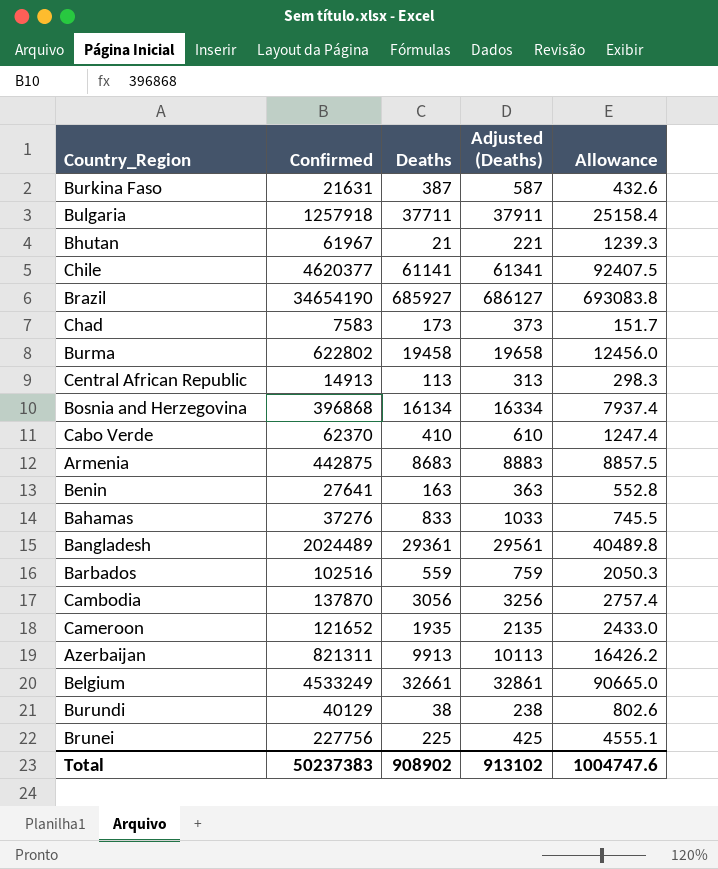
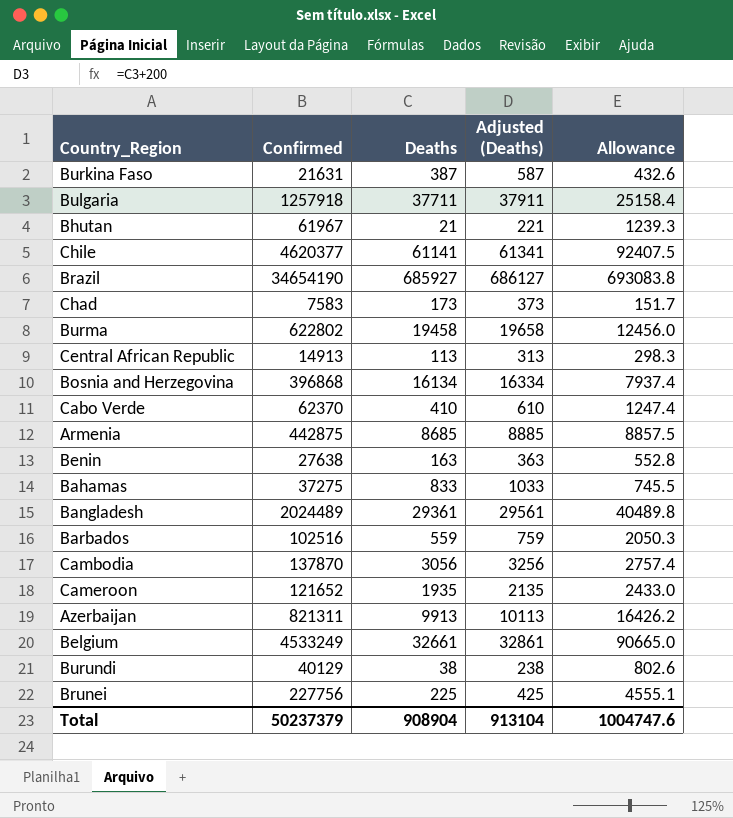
Armenia | Deaths: 8683 -> 8685
Armenia | Adjusted (Deaths): 8883 -> 8885
Benin | Confirmed: 27641 -> 27638
Bahamas | Confirmed: 37276 -> 37275
Total | Confirmed: 50237383 -> 50237379
Total | Deaths: 908902 -> 908904
Total | Adjusted (Deaths): 913102 -> 913104

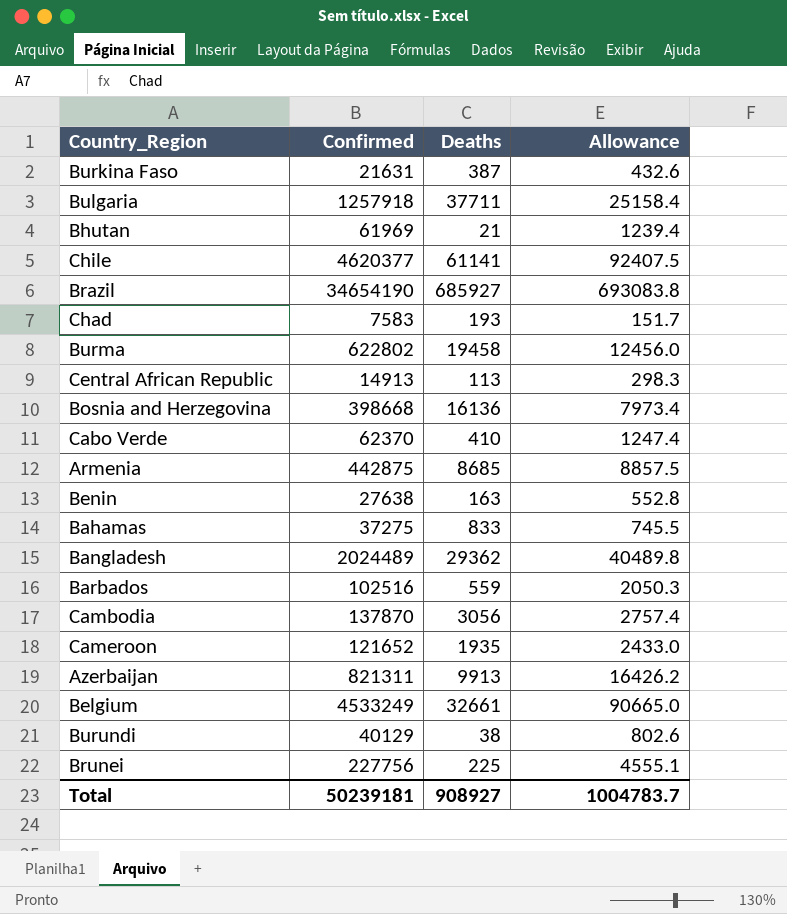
column Adjusted (Deaths) | formula: [Deaths] + 200 -> none
Bhutan | Confirmed: 61967 -> 61969
Bhutan | Allowance: 1239.3 -> 1239.4
Chad | Deaths: 173 -> 193
Bosnia and Herzegovina | Confirmed: 396868 -> 398668
Bosnia and Herzegovina | Deaths: 16134 -> 16136
Bosnia and Herzegovina | Allowance: 7937.4 -> 7973.4
Bangladesh | Deaths: 29361 -> 29362
Total | Confirmed: 50237379 -> 50239181
Total | Deaths: 908904 -> 908927
Total | Allowance: 1004747.6 -> 1004783.7

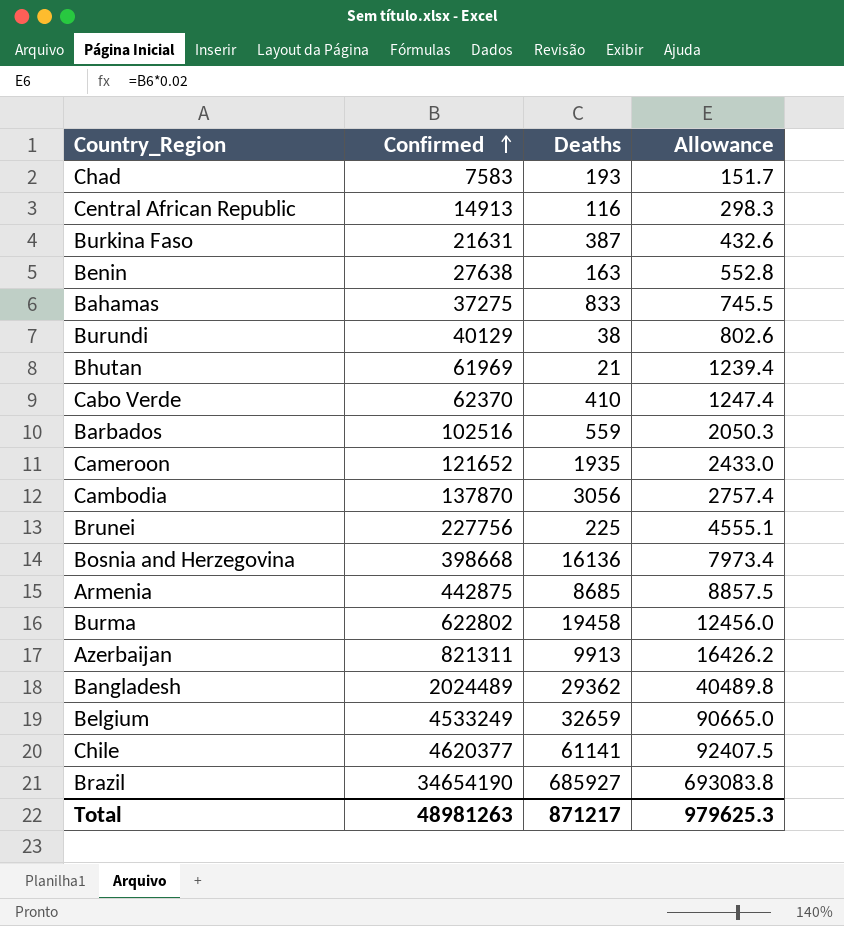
row order: none -> Confirmed ascending
row Bulgaria: 1257918 | 37711 | 25158.4 -> none
Central African Republic | Deaths: 113 -> 116
Belgium | Deaths: 32661 -> 32659
Total | Confirmed: 50239181 -> 48981263
Total | Deaths: 908927 -> 871217
Total | Allowance: 1004783.7 -> 979625.3

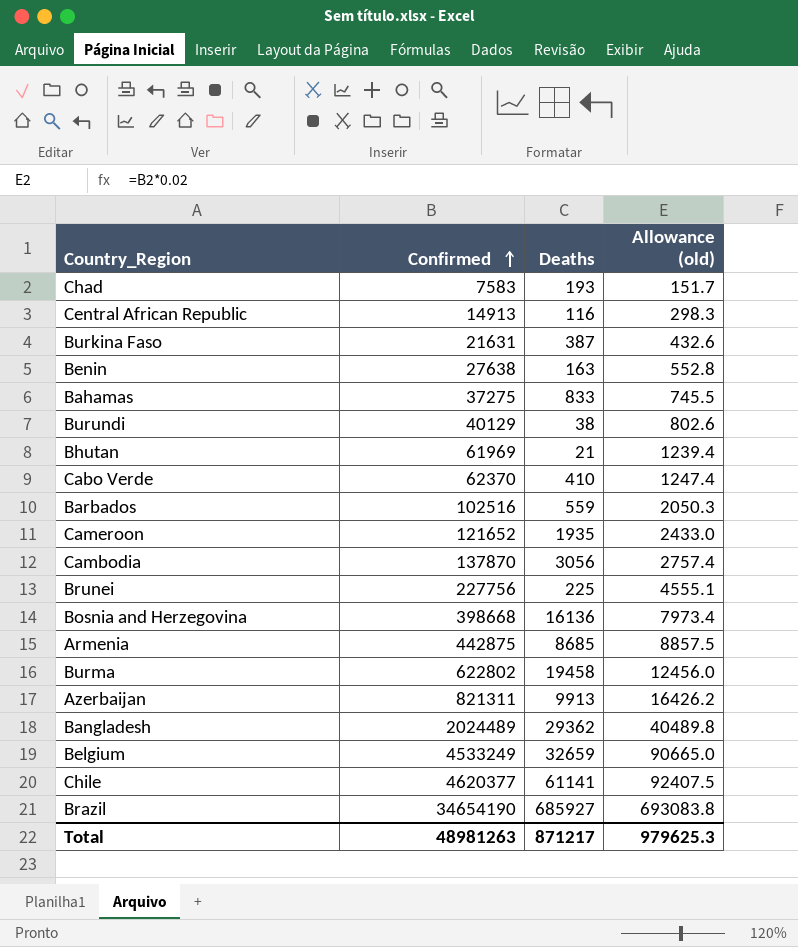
column name: Allowance -> Allowance (old)

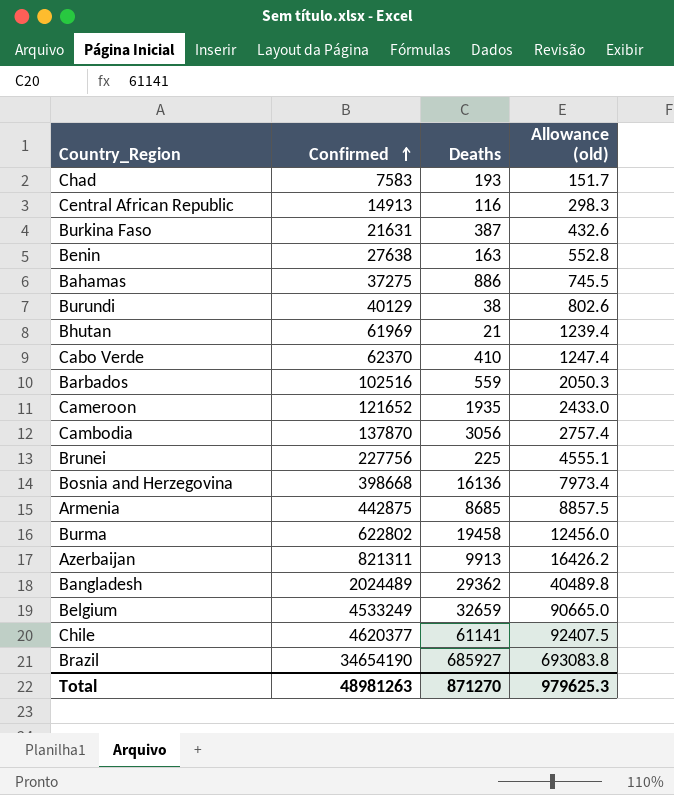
Bahamas | Deaths: 833 -> 886
Total | Deaths: 871217 -> 871270

